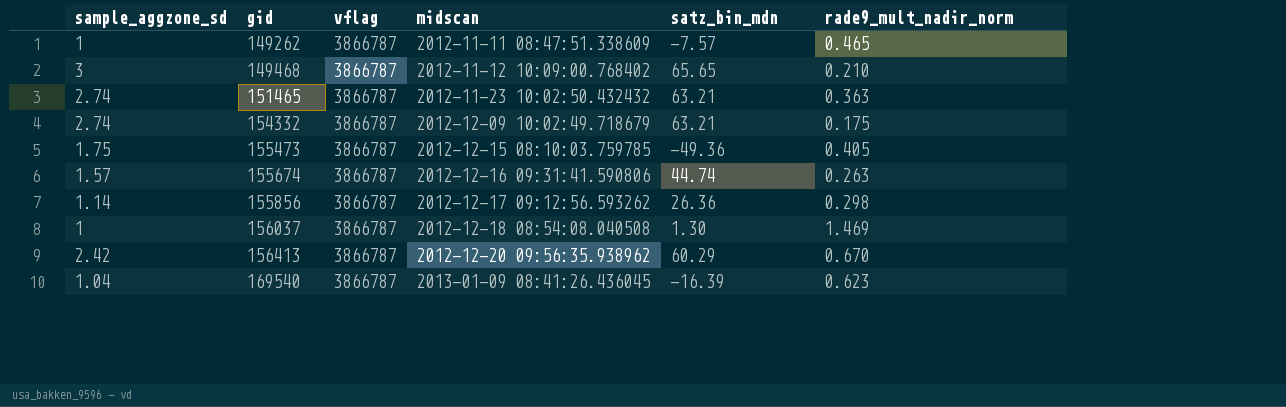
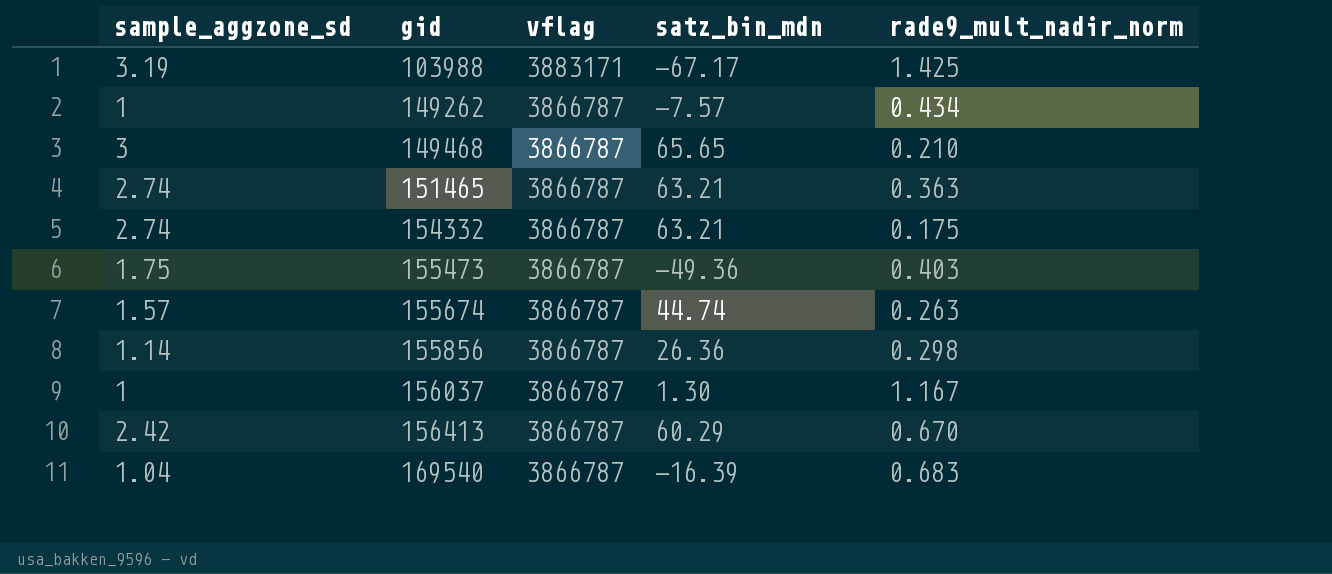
column midscan | position: 4 -> none
row 103988: none -> 3.19 | 3883171 | -67.17 | 1.425
149262 | rade9_mult_nadir_norm: 0.465 -> 0.434
155473 | rade9_mult_nadir_norm: 0.405 -> 0.403
156037 | rade9_mult_nadir_norm: 1.469 -> 1.167
169540 | rade9_mult_nadir_norm: 0.623 -> 0.683

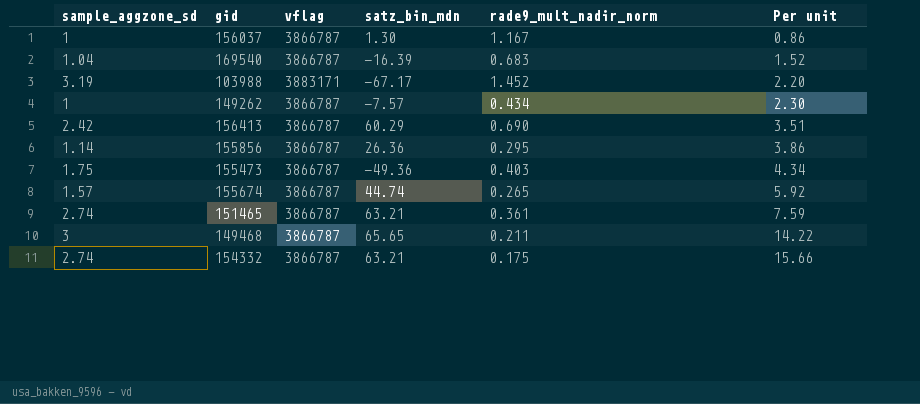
row order: gid ascending -> Per unit ascending
column Per unit | formula: none -> [sample_aggzone_sd] / [rade9_mult_nadir_norm]
103988 | rade9_mult_nadir_norm: 1.425 -> 1.452
156413 | rade9_mult_nadir_norm: 0.670 -> 0.690
155856 | rade9_mult_nadir_norm: 0.298 -> 0.295
155674 | rade9_mult_nadir_norm: 0.263 -> 0.265
151465 | rade9_mult_nadir_norm: 0.363 -> 0.361
149468 | rade9_mult_nadir_norm: 0.210 -> 0.211

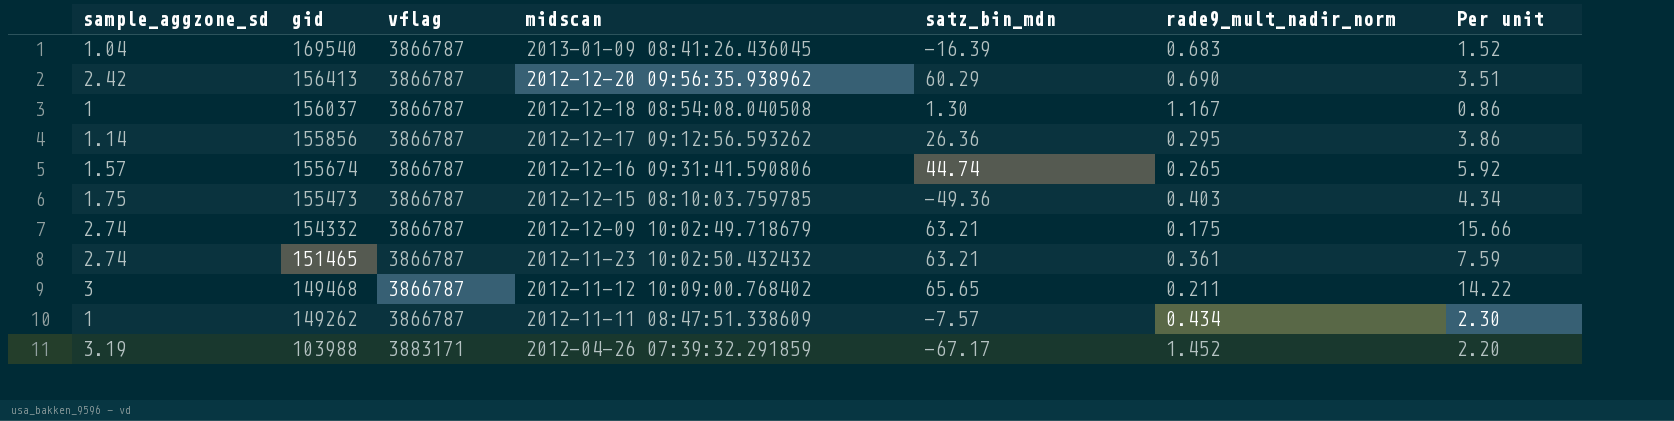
row order: Per unit ascending -> gid descending
column midscan | position: none -> 4

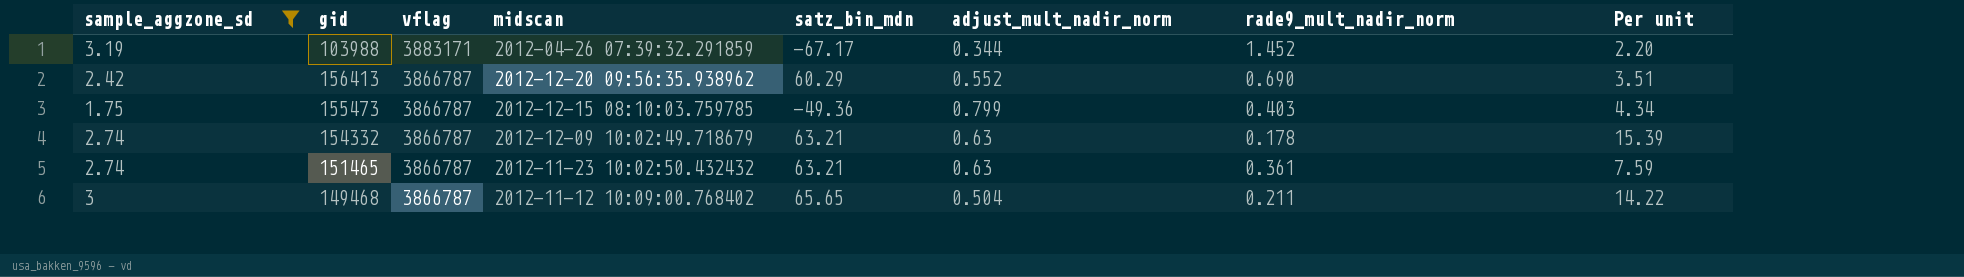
filter: none -> sample_aggzone_sd >= 1.75
row order: gid descending -> vflag descending
column adjust_mult_nadir_norm | position: none -> 6
154332 | rade9_mult_nadir_norm: 0.175 -> 0.178
154332 | Per unit: 15.66 -> 15.39

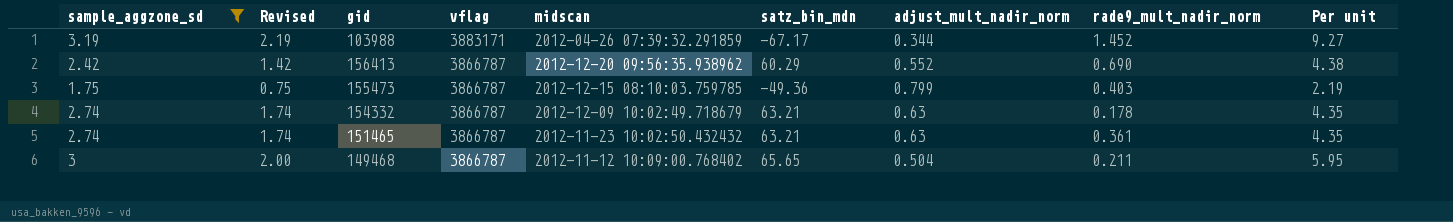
column Revised | formula: none -> [sample_aggzone_sd] - 1
column Per unit | formula: [sample_aggzone_sd] / [rade9_mult_nadir_norm] -> [sample_aggzone_sd] / [adjust_mult_nadir_norm]

